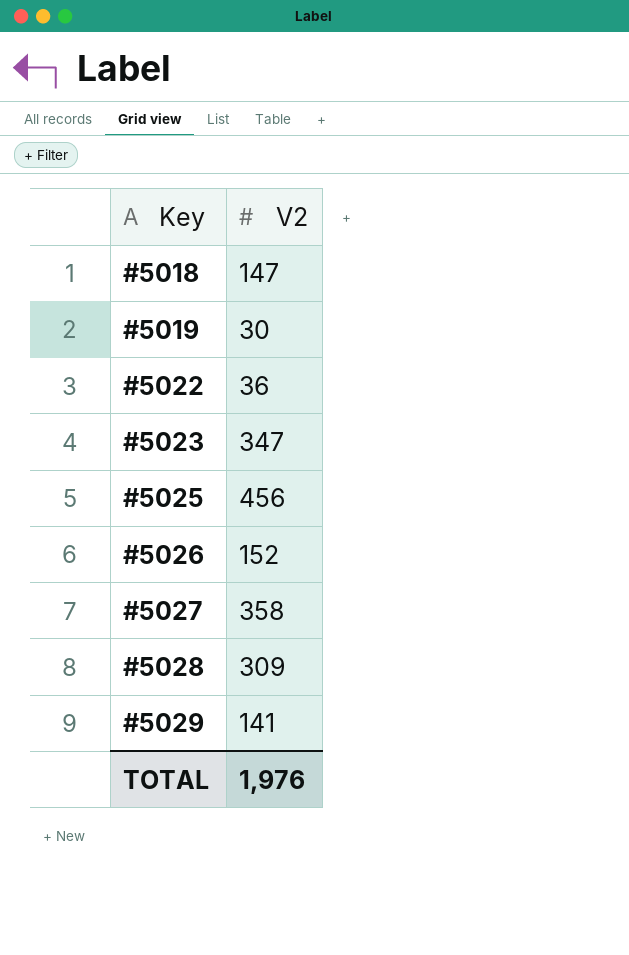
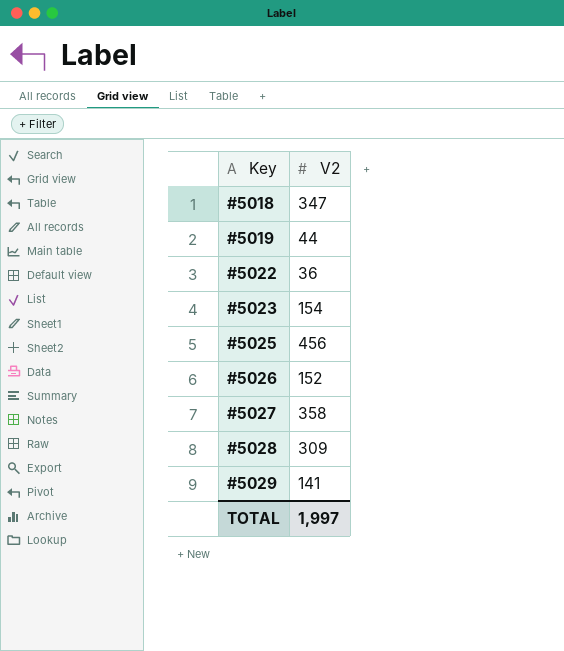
#5018 | V2: 147 -> 347
#5019 | V2: 30 -> 44
#5023 | V2: 347 -> 154
TOTAL | V2: 1,976 -> 1,997

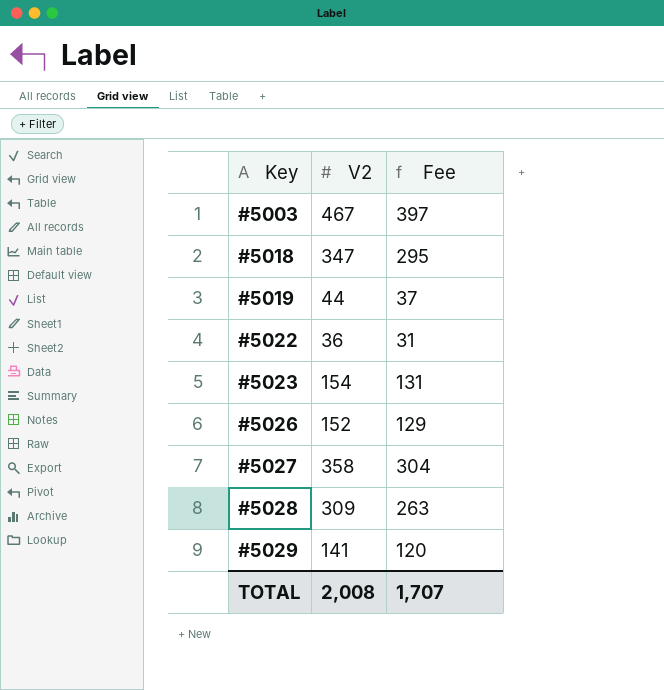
column Fee | formula: none -> [V2] * 0.85
row #5025: 456 -> none
row #5003: none -> 467 | 397
TOTAL | V2: 1,997 -> 2,008

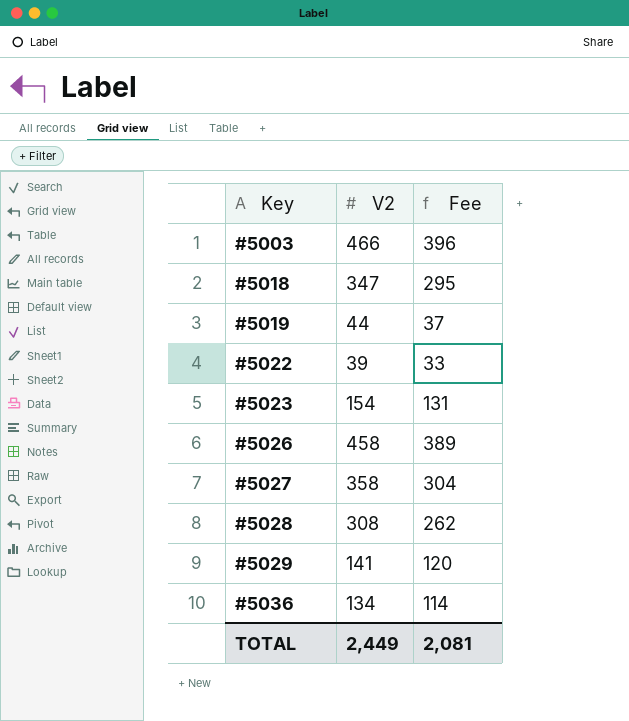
#5003 | V2: 467 -> 466
#5003 | Fee: 397 -> 396
#5022 | V2: 36 -> 39
#5022 | Fee: 31 -> 33
#5026 | V2: 152 -> 458
#5026 | Fee: 129 -> 389
#5028 | V2: 309 -> 308
#5028 | Fee: 263 -> 262
row #5036: none -> 134 | 114
TOTAL | V2: 2,008 -> 2,449
TOTAL | Fee: 1,707 -> 2,081

